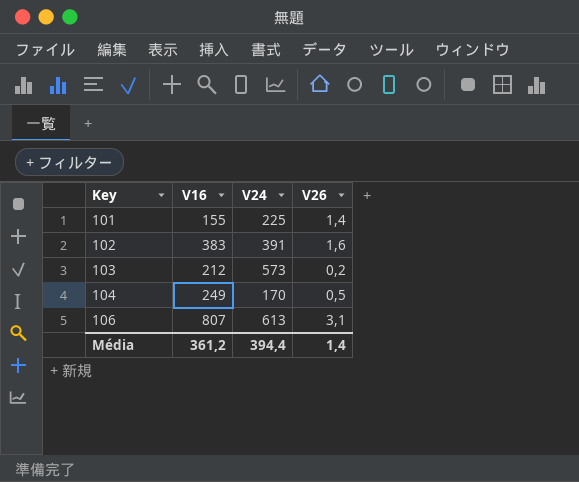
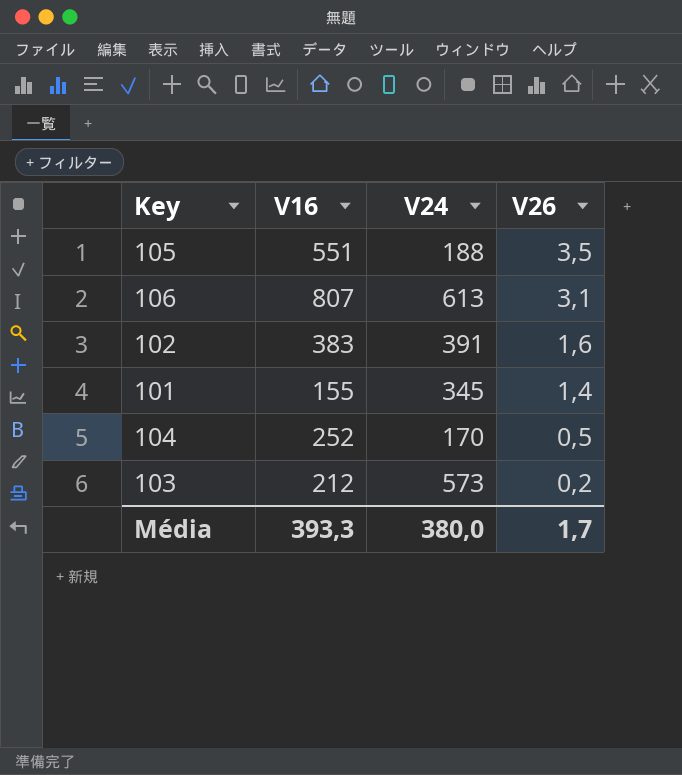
row order: Key ascending -> V26 descending
row 105: none -> 551 | 188 | 3,5
101 | V24: 225 -> 345
104 | V16: 249 -> 252
Média | V16: 361,2 -> 393,3
Média | V24: 394,4 -> 380,0
Média | V26: 1,4 -> 1,7

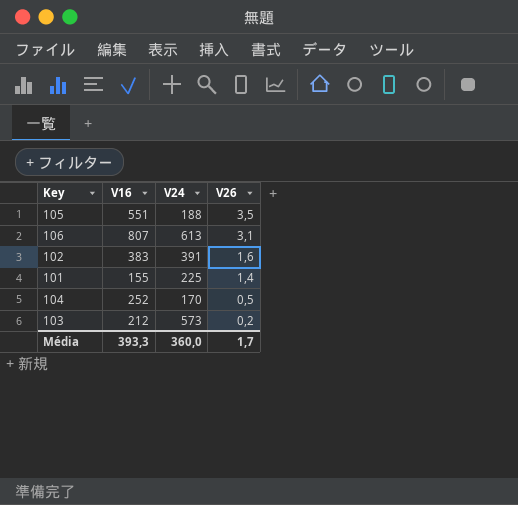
101 | V24: 345 -> 225
Média | V24: 380,0 -> 360,0

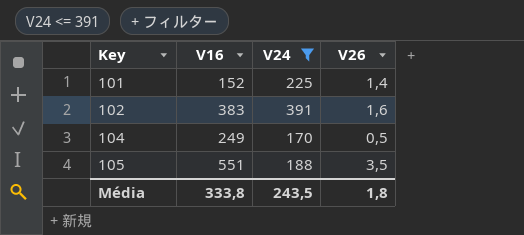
filter: none -> V24 <= 391
row order: V26 descending -> Key ascending
101 | V16: 155 -> 152
104 | V16: 252 -> 249
Média | V16: 393,3 -> 333,8
Média | V24: 360,0 -> 243,5
Média | V26: 1,7 -> 1,8

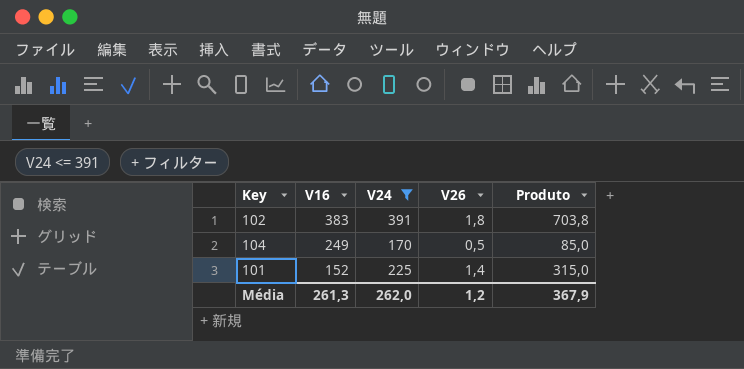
row order: Key ascending -> V16 descending
column Produto | formula: none -> [V24] * [V26]
row 105: 551 | 188 | 3,5 -> none
102 | V26: 1,6 -> 1,8
Média | V16: 333,8 -> 261,3
Média | V24: 243,5 -> 262,0
Média | V26: 1,8 -> 1,2

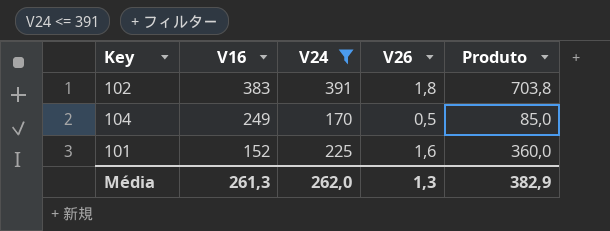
101 | V26: 1,4 -> 1,6
101 | Produto: 315,0 -> 360,0
Média | V26: 1,2 -> 1,3
Média | Produto: 367,9 -> 382,9

